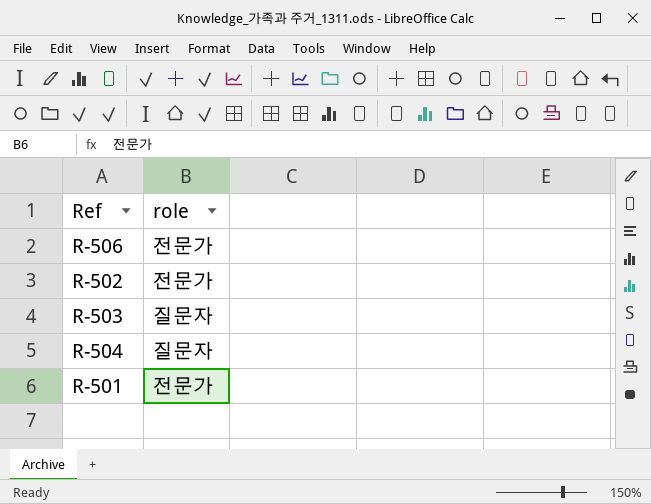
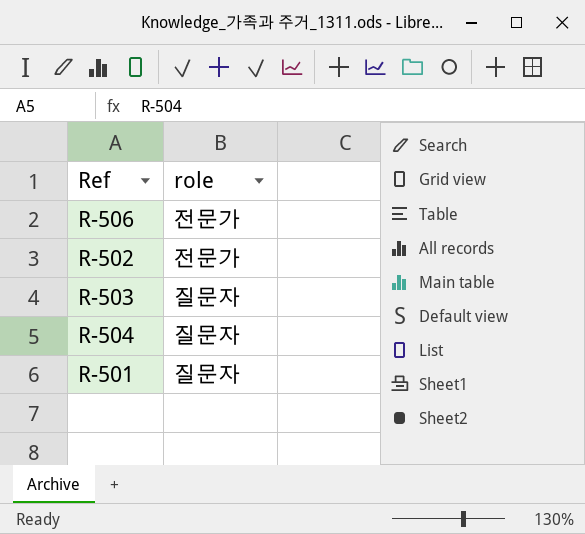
R-501 | role: 전문가 -> 질문자

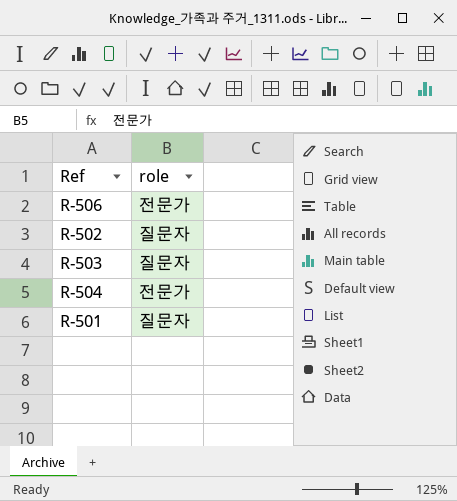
R-502 | role: 전문가 -> 질문자
R-504 | role: 질문자 -> 전문가

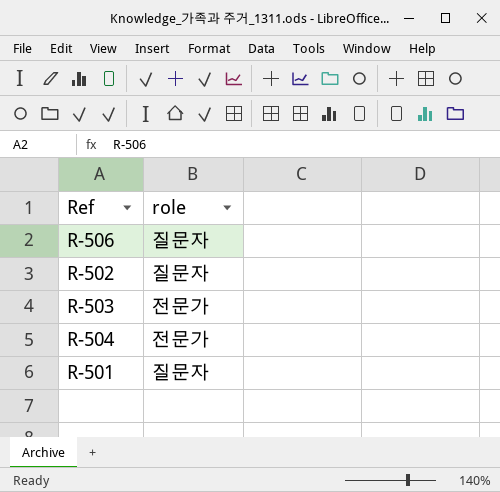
R-506 | role: 전문가 -> 질문자
R-503 | role: 질문자 -> 전문가

